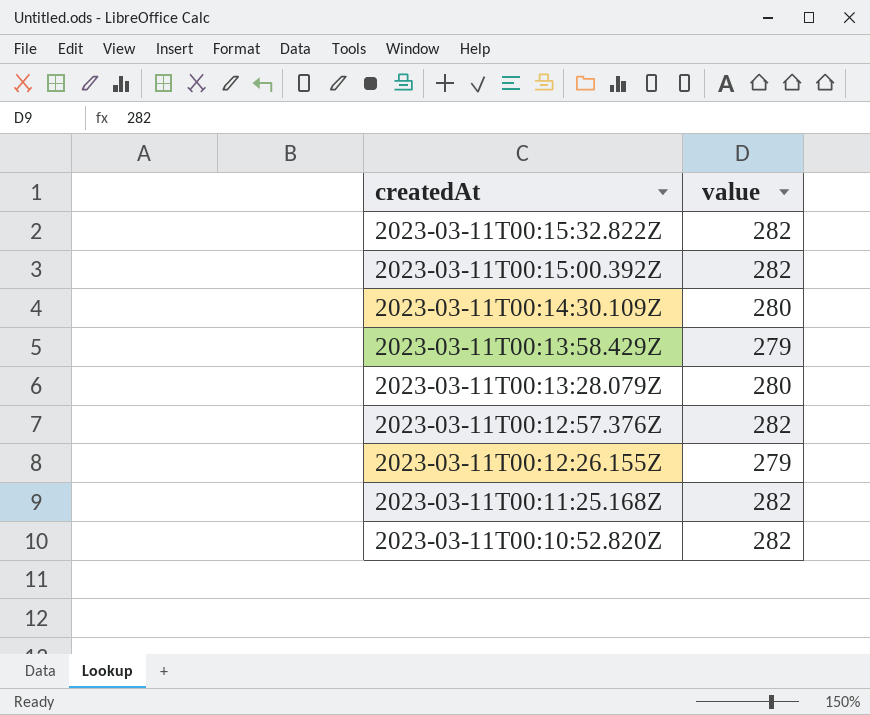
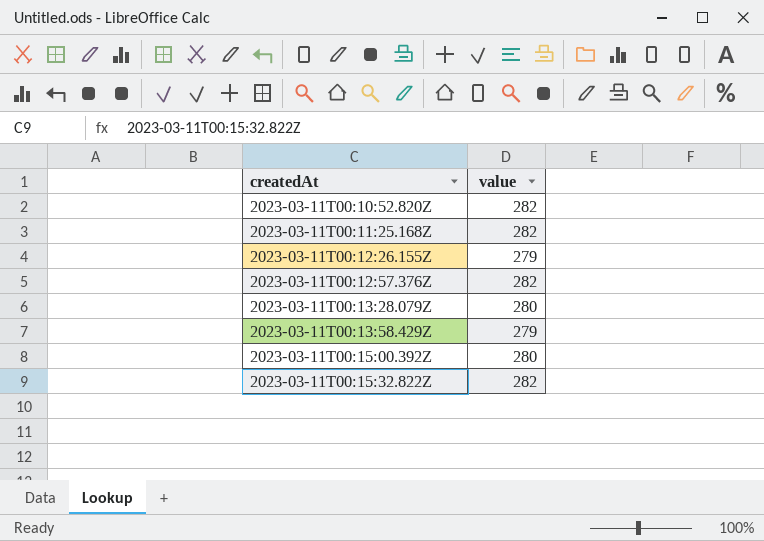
row order: createdAt descending -> createdAt ascending
row 2023-03-11T00:14:30.109Z: 280 -> none
2023-03-11T00:15:00.392Z | value: 282 -> 280

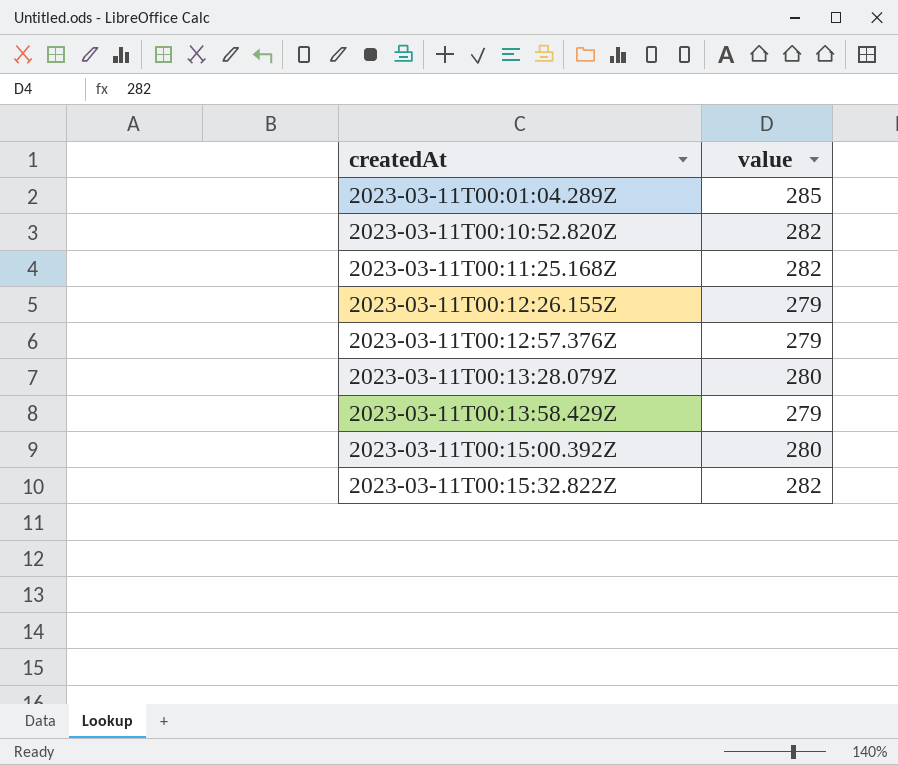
row 2023-03-11T00:01:04.289Z: none -> 285
2023-03-11T00:12:57.376Z | value: 282 -> 279

